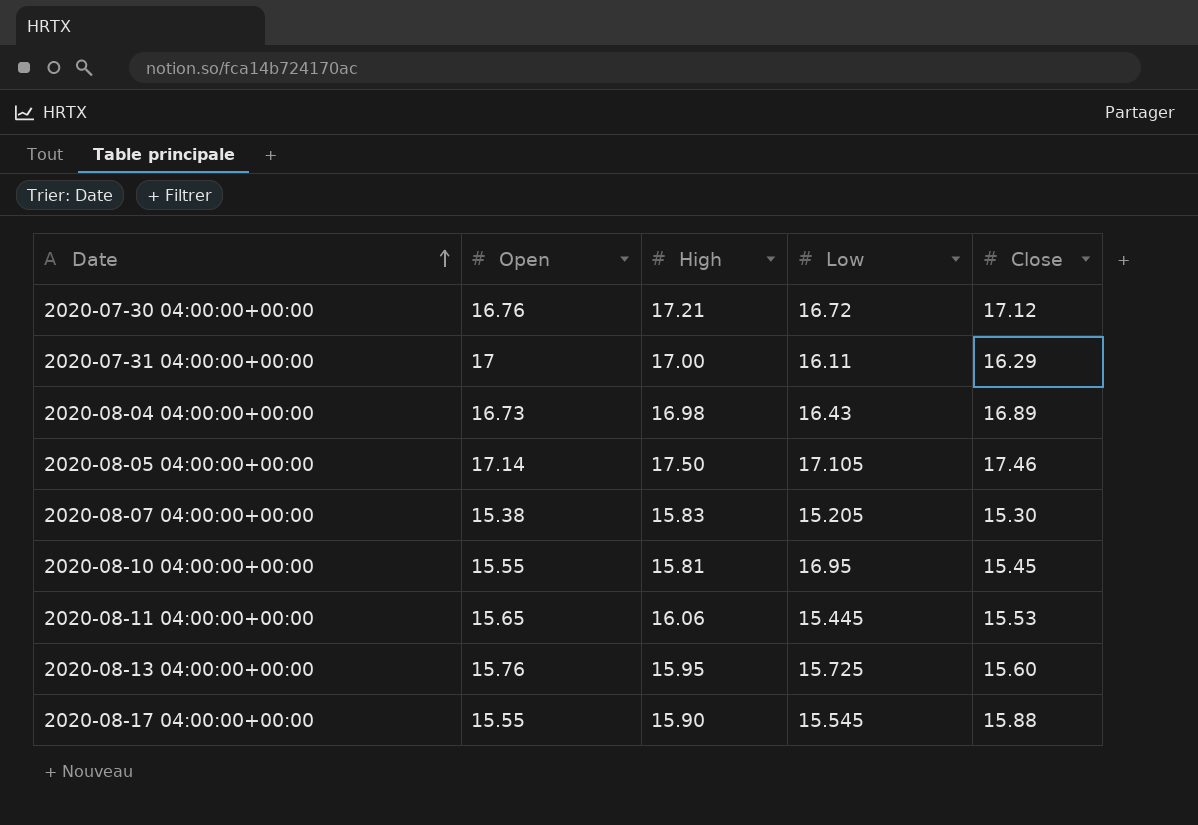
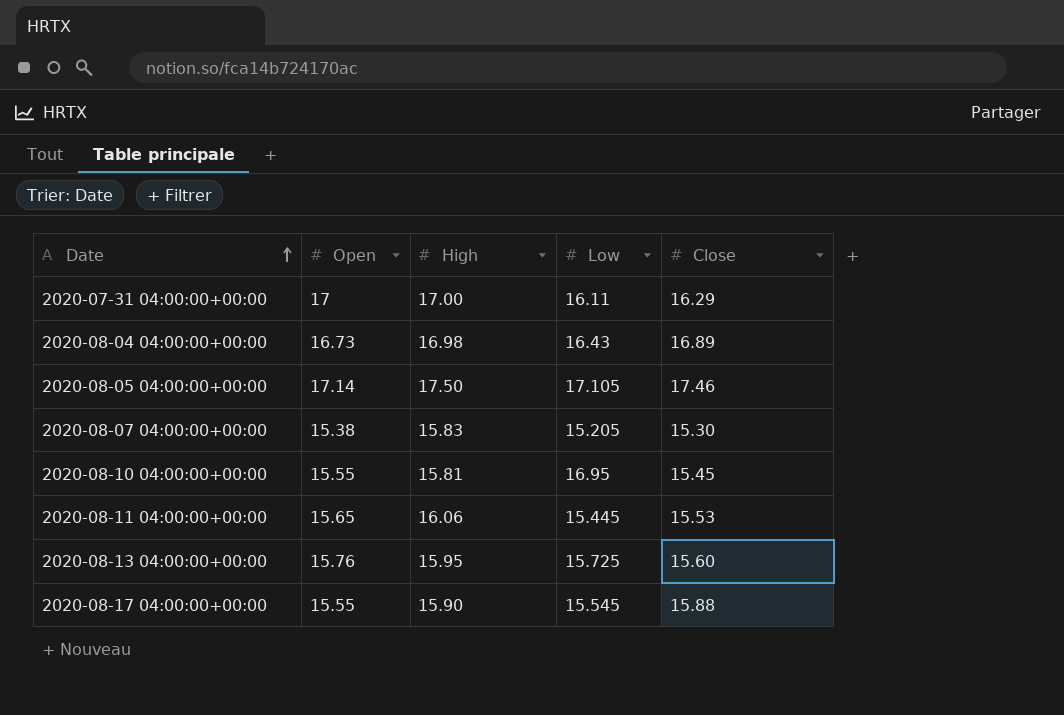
row 2020-07-30 04:00:00+00:00: 16.76 | 17.21 | 16.72 | 17.12 -> none

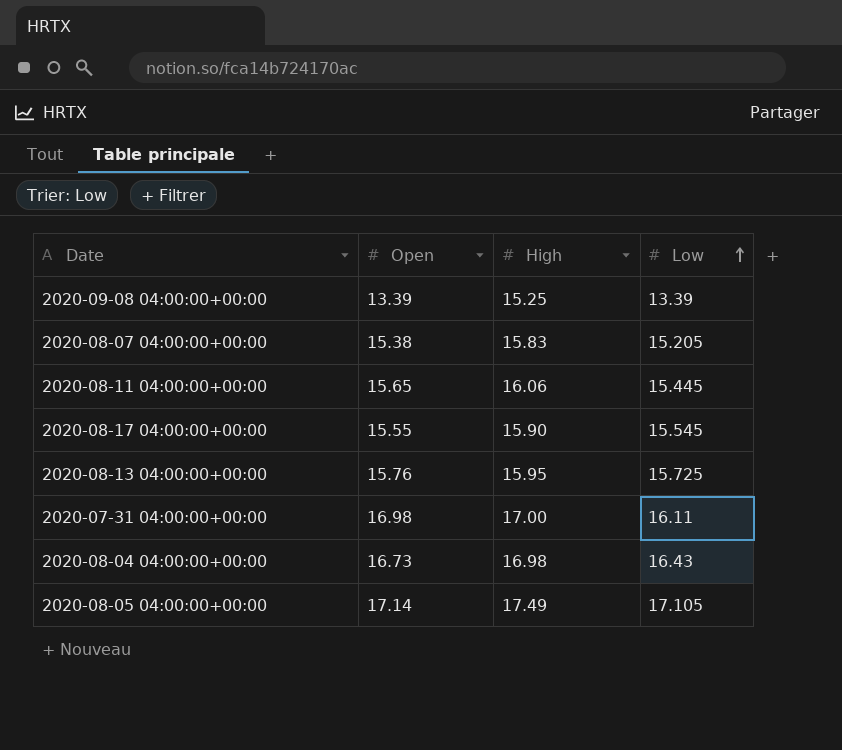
row order: Date ascending -> Low ascending
column Close | position: 5 -> none
row 2020-08-10 04:00:00+00:00: 15.55 | 15.81 | 16.95 | 15.45 -> none
row 2020-09-08 04:00:00+00:00: none -> 13.39 | 15.25 | 13.39
2020-07-31 04:00:00+00:00 | Open: 17 -> 16.98
2020-08-05 04:00:00+00:00 | High: 17.50 -> 17.49

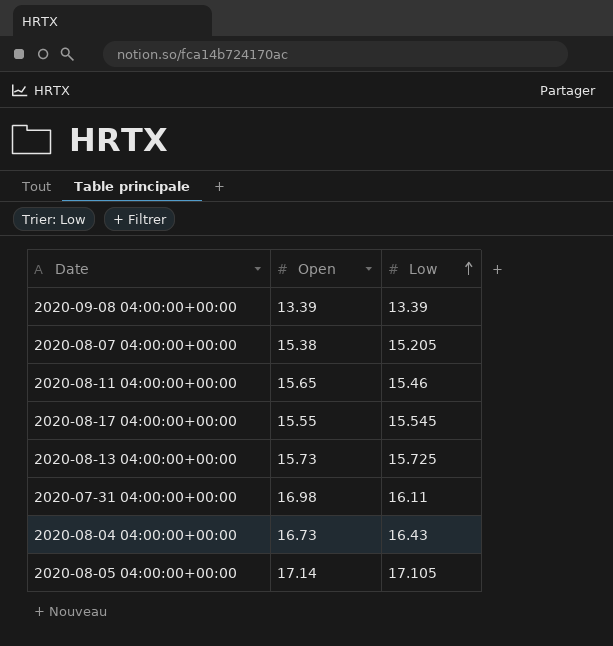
column High | position: 3 -> none
2020-08-11 04:00:00+00:00 | Low: 15.445 -> 15.46
2020-08-13 04:00:00+00:00 | Open: 15.76 -> 15.73

